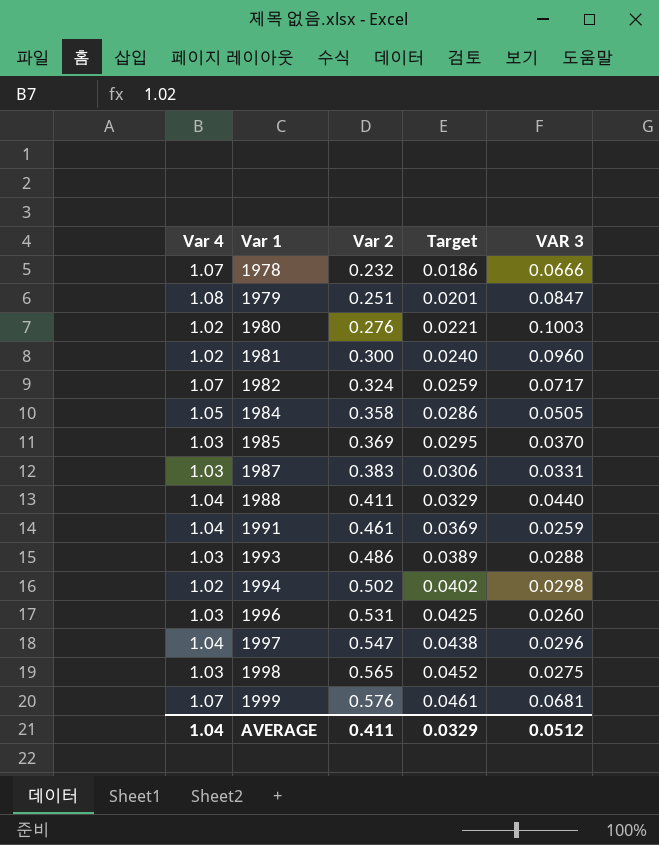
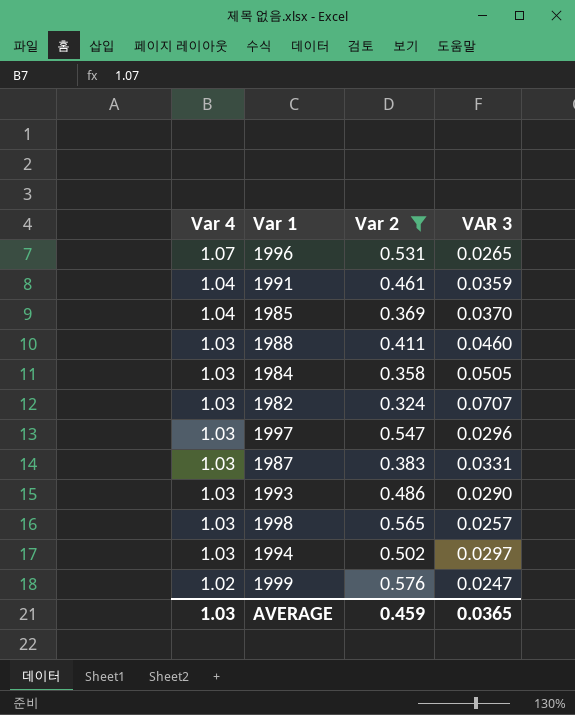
filter: none -> Var 2 >= 0.324
row order: Var 1 ascending -> Var 4 descending
column Target | formula: [Var 2] * 0.08 -> none
1996 | Var 4: 1.03 -> 1.07
1996 | VAR 3: 0.0260 -> 0.0265
1991 | VAR 3: 0.0259 -> 0.0359
1985 | Var 4: 1.03 -> 1.04
1988 | Var 4: 1.04 -> 1.03
1988 | VAR 3: 0.0440 -> 0.0460
1984 | Var 4: 1.05 -> 1.03
1982 | Var 4: 1.07 -> 1.03
1982 | VAR 3: 0.0717 -> 0.0707
1997 | Var 4: 1.04 -> 1.03
1993 | VAR 3: 0.0288 -> 0.0290
1998 | VAR 3: 0.0275 -> 0.0257
1994 | Var 4: 1.02 -> 1.03
1994 | VAR 3: 0.0298 -> 0.0297
1999 | Var 4: 1.07 -> 1.02
1999 | VAR 3: 0.0681 -> 0.0247
AVERAGE | Var 4: 1.04 -> 1.03
AVERAGE | Var 2: 0.411 -> 0.459
AVERAGE | VAR 3: 0.0512 -> 0.0365

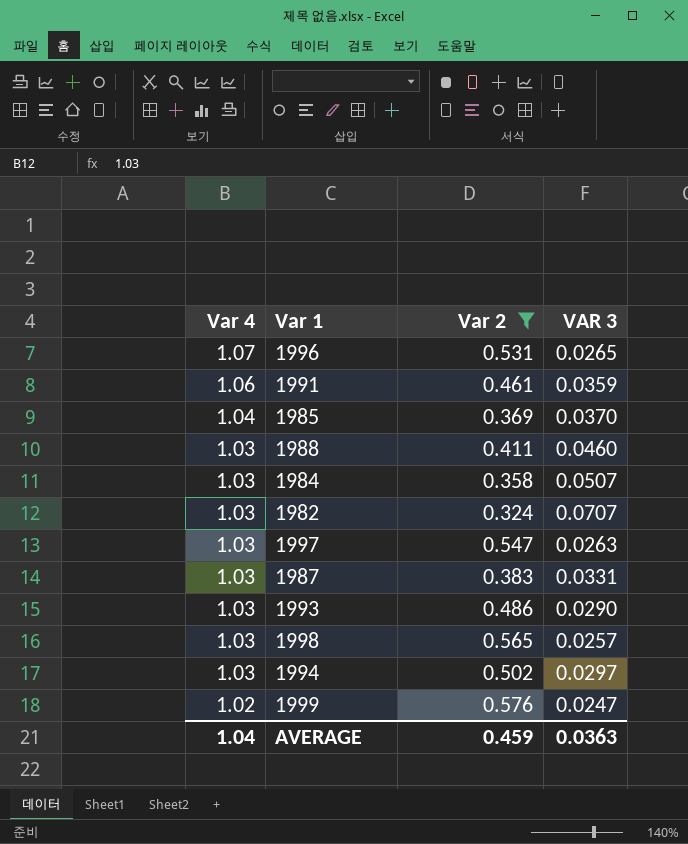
1991 | Var 4: 1.04 -> 1.06
1984 | VAR 3: 0.0505 -> 0.0507
1997 | VAR 3: 0.0296 -> 0.0263
AVERAGE | Var 4: 1.03 -> 1.04
AVERAGE | VAR 3: 0.0365 -> 0.0363

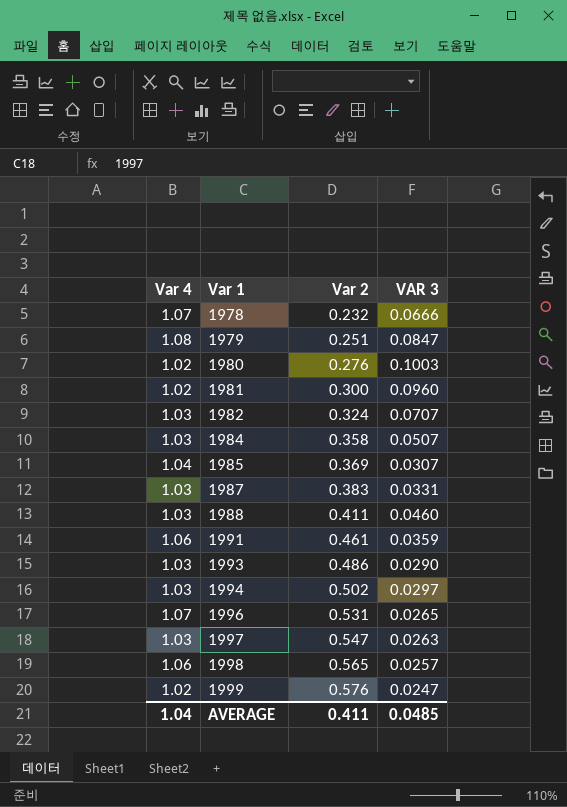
filter: Var 2 >= 0.324 -> none
row order: Var 4 descending -> Var 1 ascending
1985 | VAR 3: 0.0370 -> 0.0307
1998 | Var 4: 1.03 -> 1.06
AVERAGE | Var 2: 0.459 -> 0.411
AVERAGE | VAR 3: 0.0363 -> 0.0485

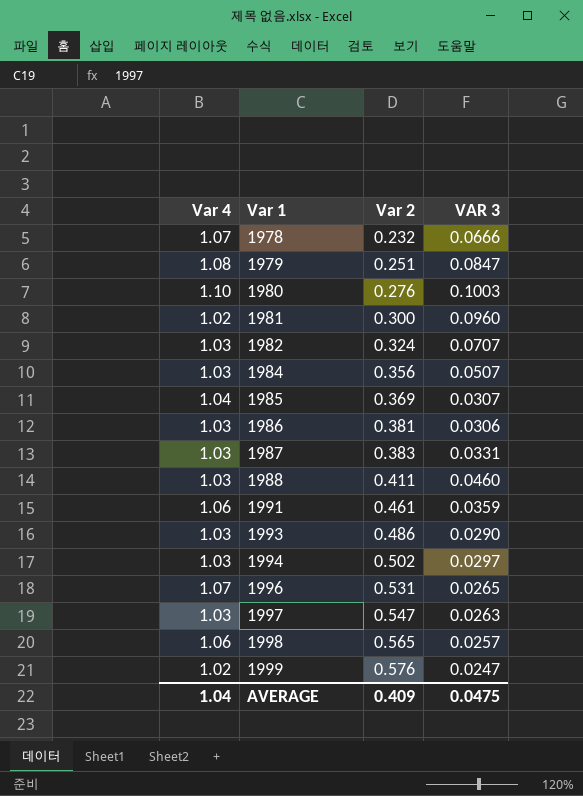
1980 | Var 4: 1.02 -> 1.10
1984 | Var 2: 0.358 -> 0.356
row 1986: none -> 1.03 | 0.381 | 0.0306
AVERAGE | Var 2: 0.411 -> 0.409
AVERAGE | VAR 3: 0.0485 -> 0.0475

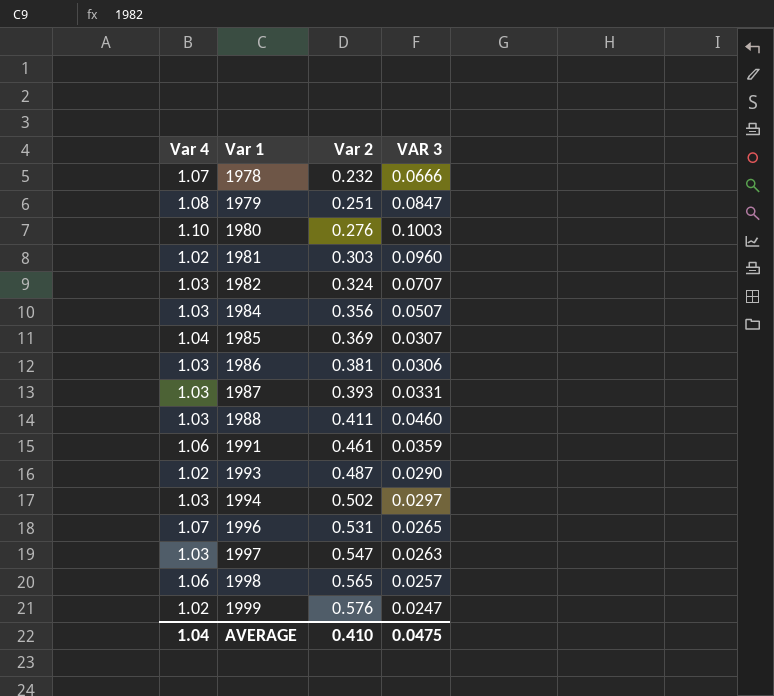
1981 | Var 2: 0.300 -> 0.303
1987 | Var 2: 0.383 -> 0.393
1993 | Var 4: 1.03 -> 1.02
1993 | Var 2: 0.486 -> 0.487
AVERAGE | Var 2: 0.409 -> 0.410

